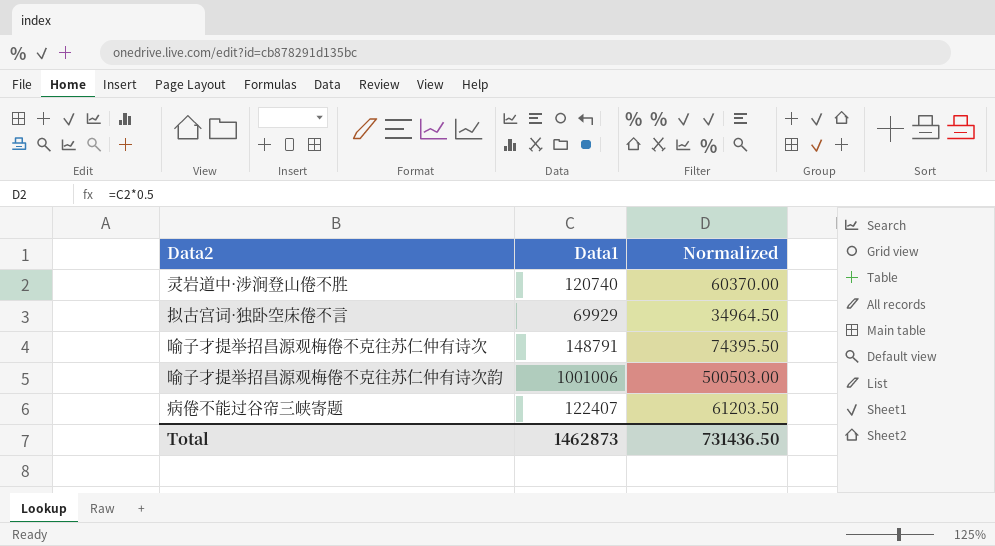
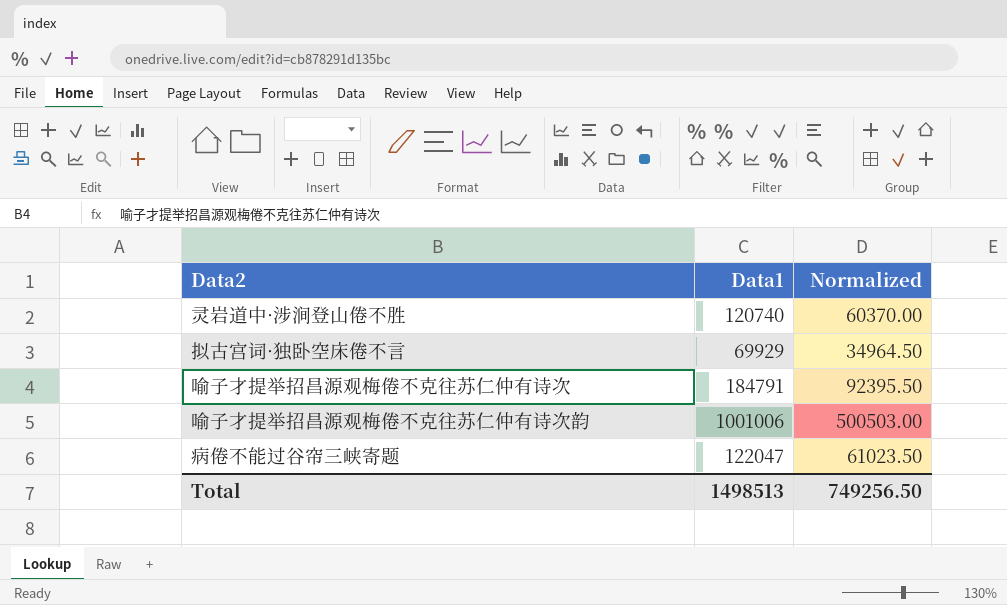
喻子才提举招昌源观梅倦不克往苏仁仲有诗次 | Data1: 148791 -> 184791
喻子才提举招昌源观梅倦不克往苏仁仲有诗次 | Normalized: 74395.50 -> 92395.50
病倦不能过谷帘三峡寄题 | Data1: 122407 -> 122047
病倦不能过谷帘三峡寄题 | Normalized: 61203.50 -> 61023.50
Total | Data1: 1462873 -> 1498513
Total | Normalized: 731436.50 -> 749256.50

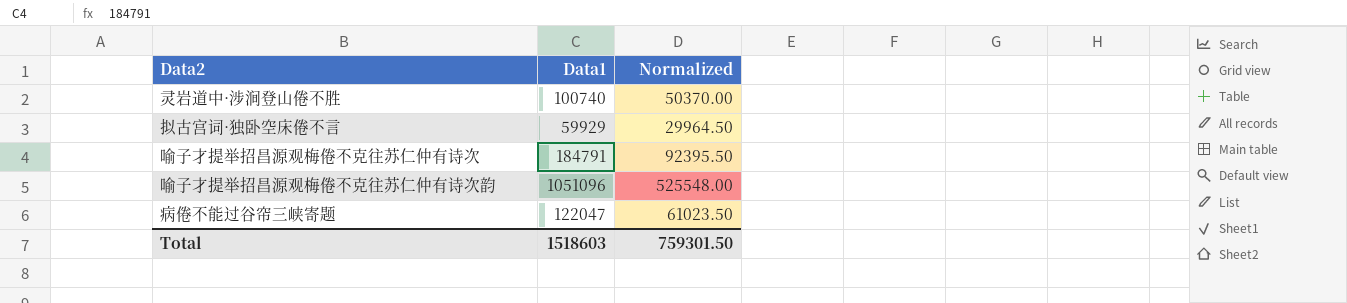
灵岩道中·涉涧登山倦不胜 | Data1: 120740 -> 100740
灵岩道中·涉涧登山倦不胜 | Normalized: 60370.00 -> 50370.00
拟古宫词·独卧空床倦不言 | Data1: 69929 -> 59929
拟古宫词·独卧空床倦不言 | Normalized: 34964.50 -> 29964.50
喻子才提举招昌源观梅倦不克往苏仁仲有诗次韵 | Data1: 1001006 -> 1051096
喻子才提举招昌源观梅倦不克往苏仁仲有诗次韵 | Normalized: 500503.00 -> 525548.00
Total | Data1: 1498513 -> 1518603
Total | Normalized: 749256.50 -> 759301.50

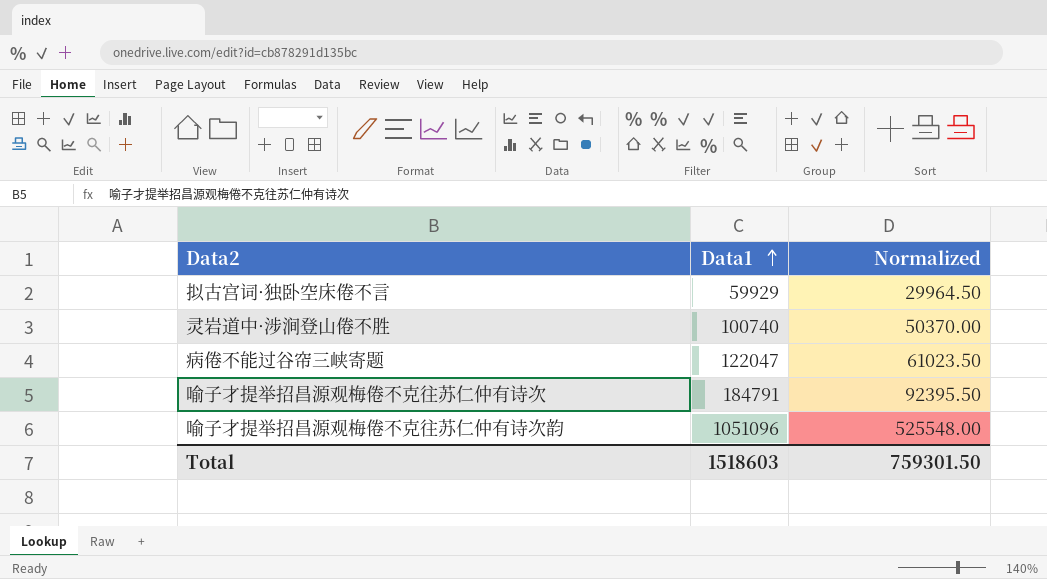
row order: none -> Data1 ascending

